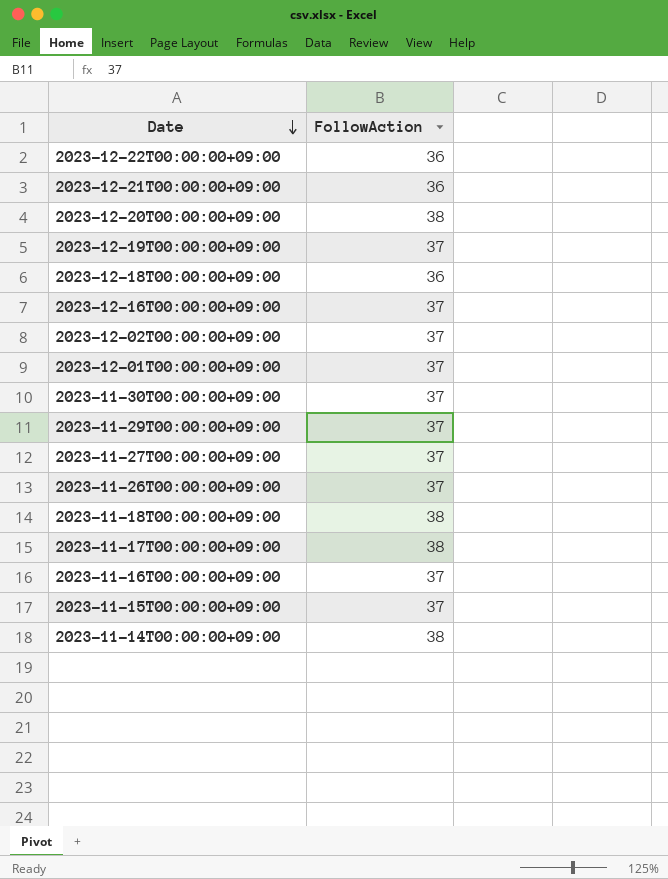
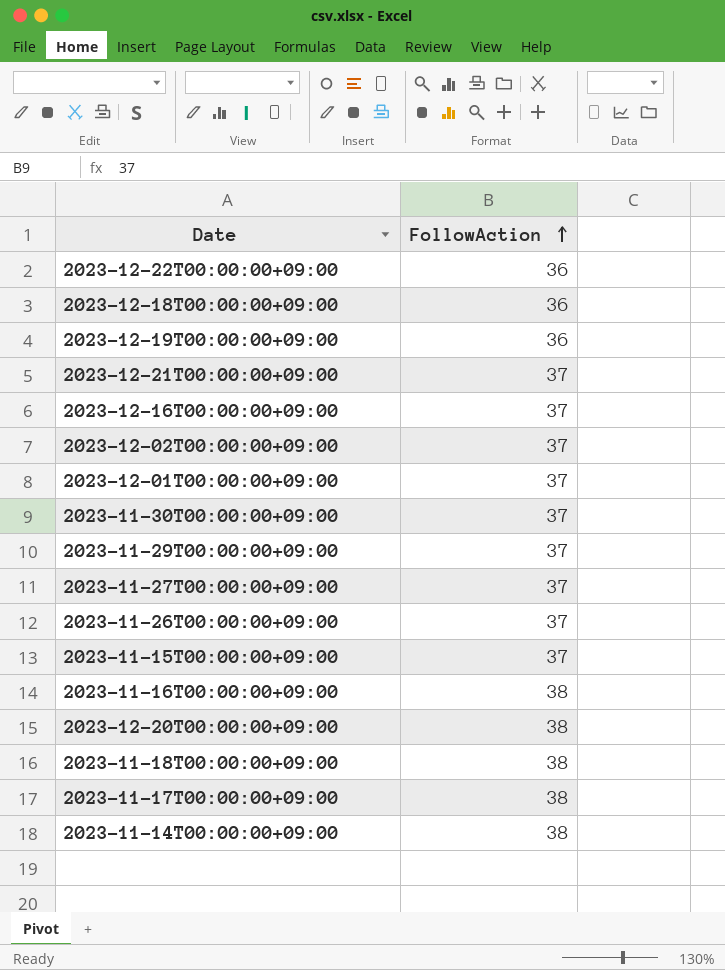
row order: Date descending -> FollowAction ascending
2023-12-19T00:00:00+09:00 | FollowAction: 37 -> 36
2023-12-21T00:00:00+09:00 | FollowAction: 36 -> 37
2023-11-16T00:00:00+09:00 | FollowAction: 37 -> 38

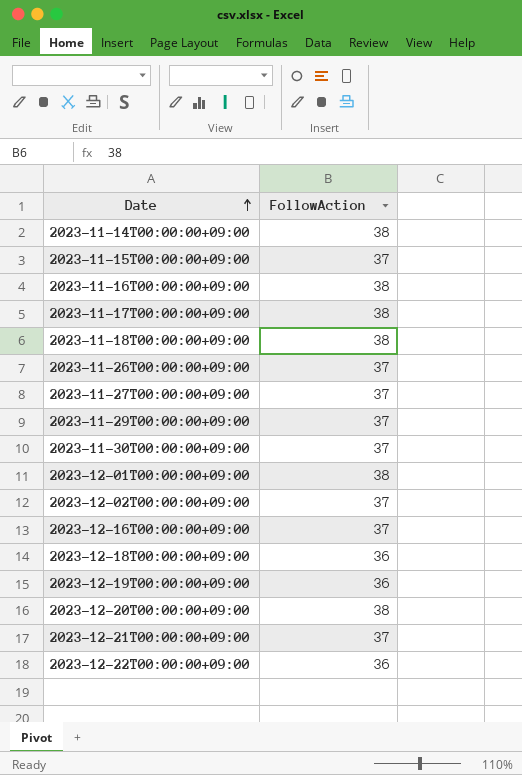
row order: FollowAction ascending -> Date ascending
2023-12-01T00:00:00+09:00 | FollowAction: 37 -> 38

